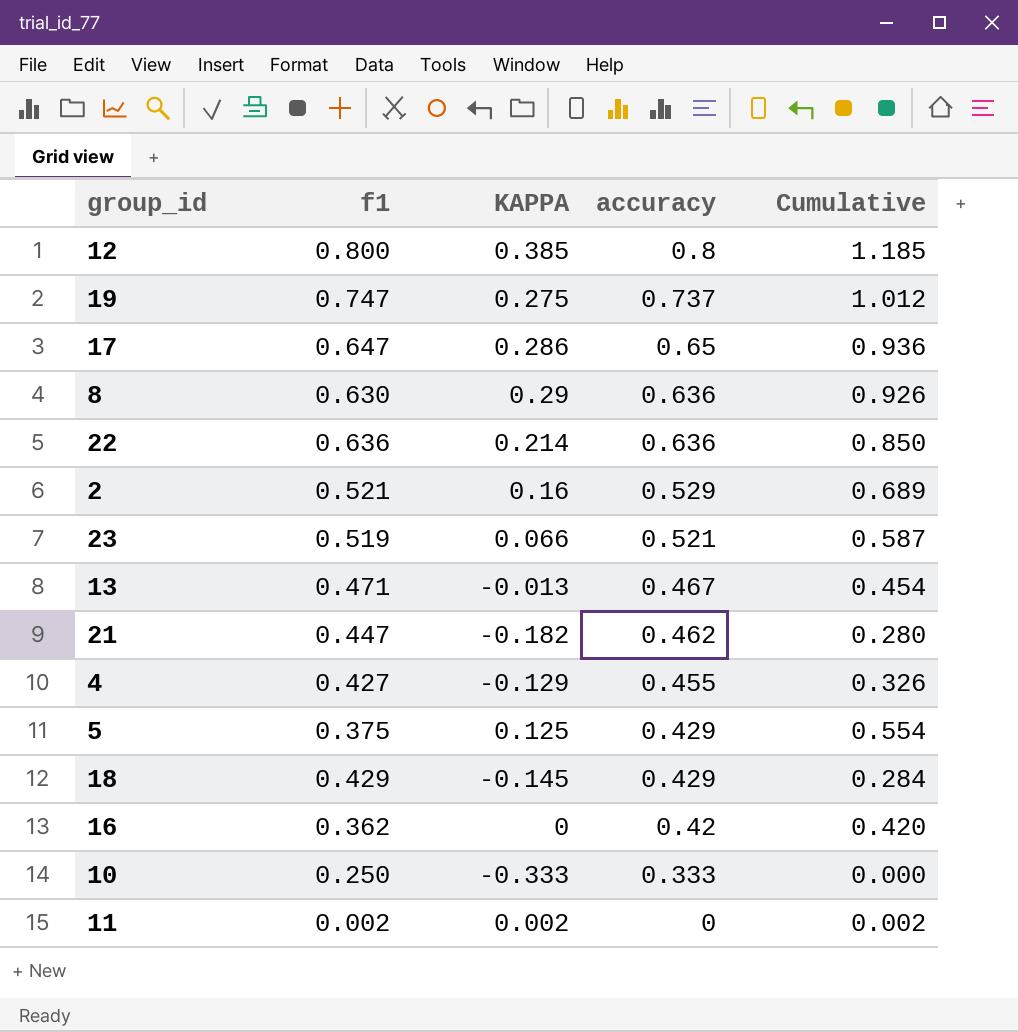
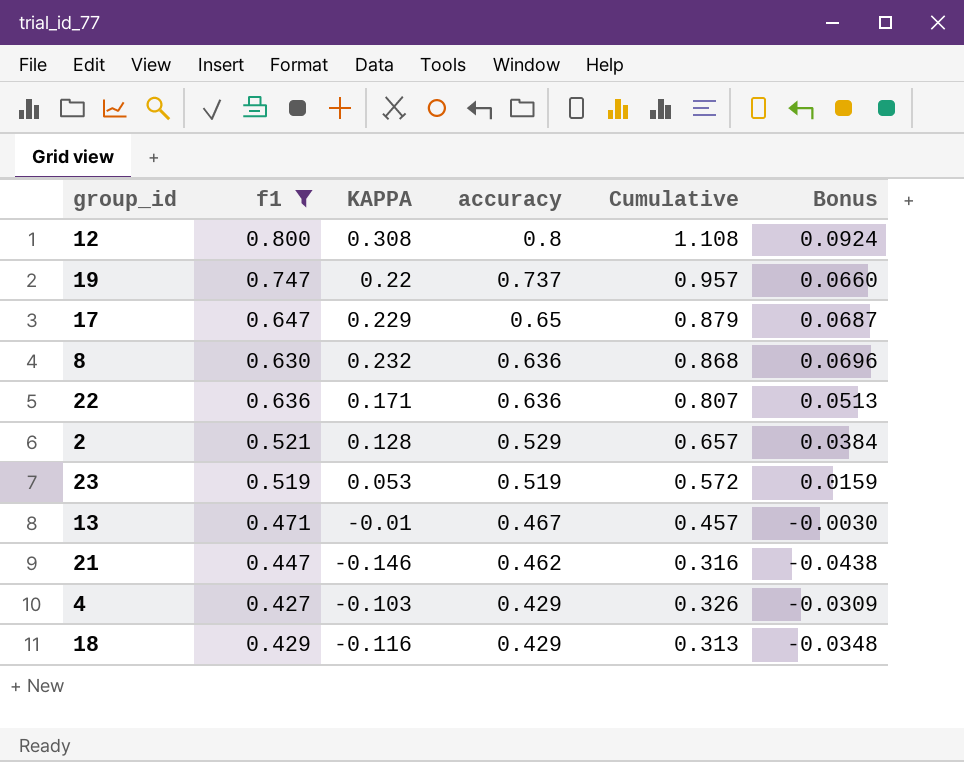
filter: none -> f1 >= 0.427
column Bonus | formula: none -> [KAPPA] * 0.3
12 | KAPPA: 0.385 -> 0.308
12 | Cumulative: 1.185 -> 1.108
19 | KAPPA: 0.275 -> 0.22
19 | Cumulative: 1.012 -> 0.957
17 | KAPPA: 0.286 -> 0.229
17 | Cumulative: 0.936 -> 0.879
8 | KAPPA: 0.29 -> 0.232
8 | Cumulative: 0.926 -> 0.868
22 | KAPPA: 0.214 -> 0.171
22 | Cumulative: 0.850 -> 0.807
2 | KAPPA: 0.16 -> 0.128
2 | Cumulative: 0.689 -> 0.657
23 | KAPPA: 0.066 -> 0.053
23 | accuracy: 0.521 -> 0.519
23 | Cumulative: 0.587 -> 0.572
13 | KAPPA: -0.013 -> -0.01
13 | Cumulative: 0.454 -> 0.457
21 | KAPPA: -0.182 -> -0.146
21 | Cumulative: 0.280 -> 0.316
4 | KAPPA: -0.129 -> -0.103
4 | accuracy: 0.455 -> 0.429
18 | KAPPA: -0.145 -> -0.116
18 | Cumulative: 0.284 -> 0.313

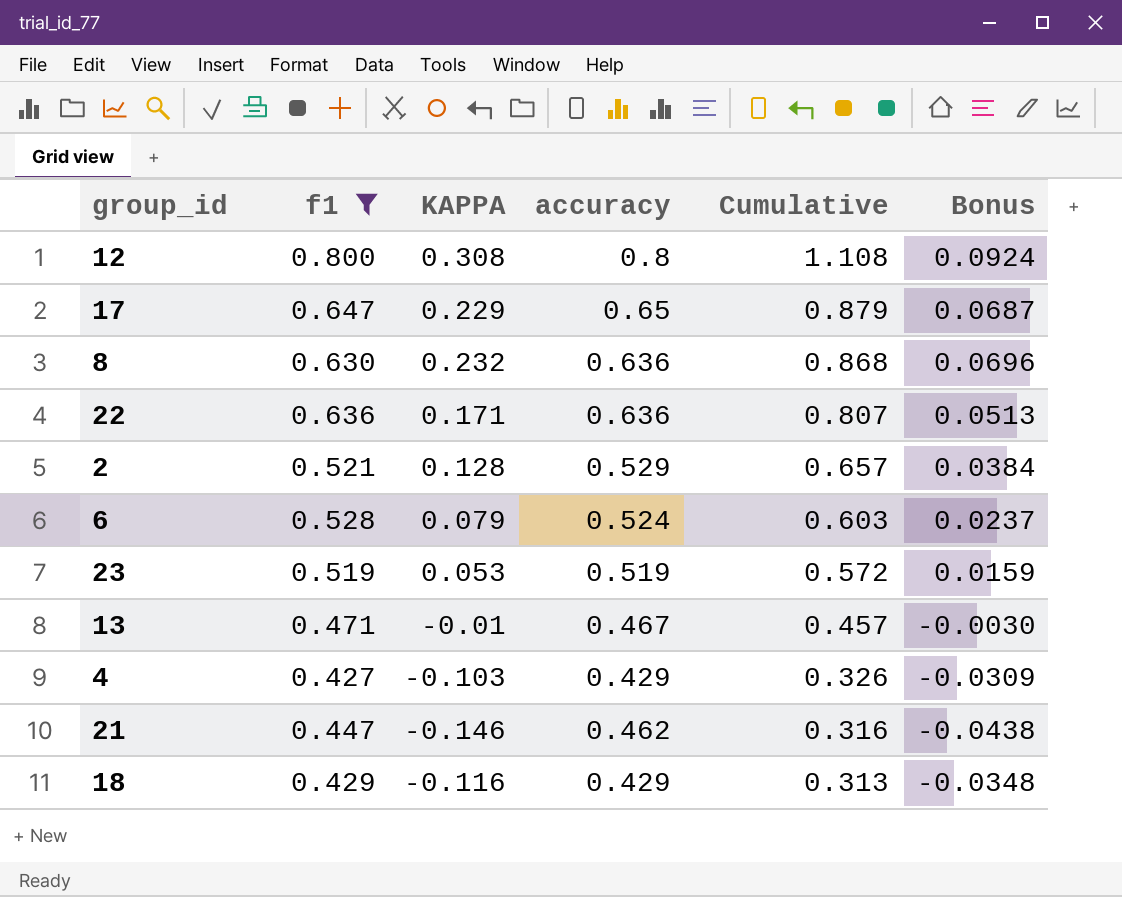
row order: accuracy descending -> Cumulative descending
row 19: 0.747 | 0.22 | 0.737 | 0.957 | 0.0660 -> none
row 6: none -> 0.528 | 0.079 | 0.524 | 0.603 | 0.0237

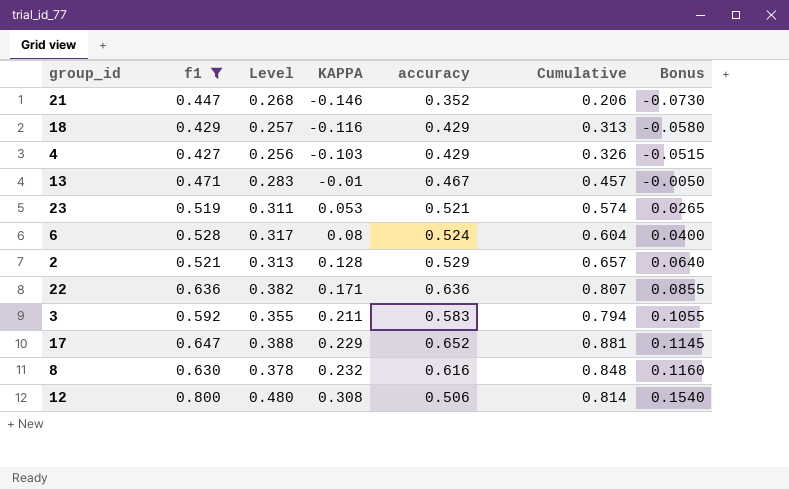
row order: Cumulative descending -> KAPPA ascending
column Level | formula: none -> [f1] * 0.6
column Bonus | formula: [KAPPA] * 0.3 -> [KAPPA] * 0.5
21 | accuracy: 0.462 -> 0.352
21 | Cumulative: 0.316 -> 0.206
23 | accuracy: 0.519 -> 0.521
23 | Cumulative: 0.572 -> 0.574
6 | KAPPA: 0.079 -> 0.08
6 | Cumulative: 0.603 -> 0.604
row 3: none -> 0.592 | 0.355 | 0.211 | 0.583 | 0.794 | 0.1055
17 | accuracy: 0.65 -> 0.652
17 | Cumulative: 0.879 -> 0.881
8 | accuracy: 0.636 -> 0.616
8 | Cumulative: 0.868 -> 0.848
12 | accuracy: 0.8 -> 0.506
12 | Cumulative: 1.108 -> 0.814

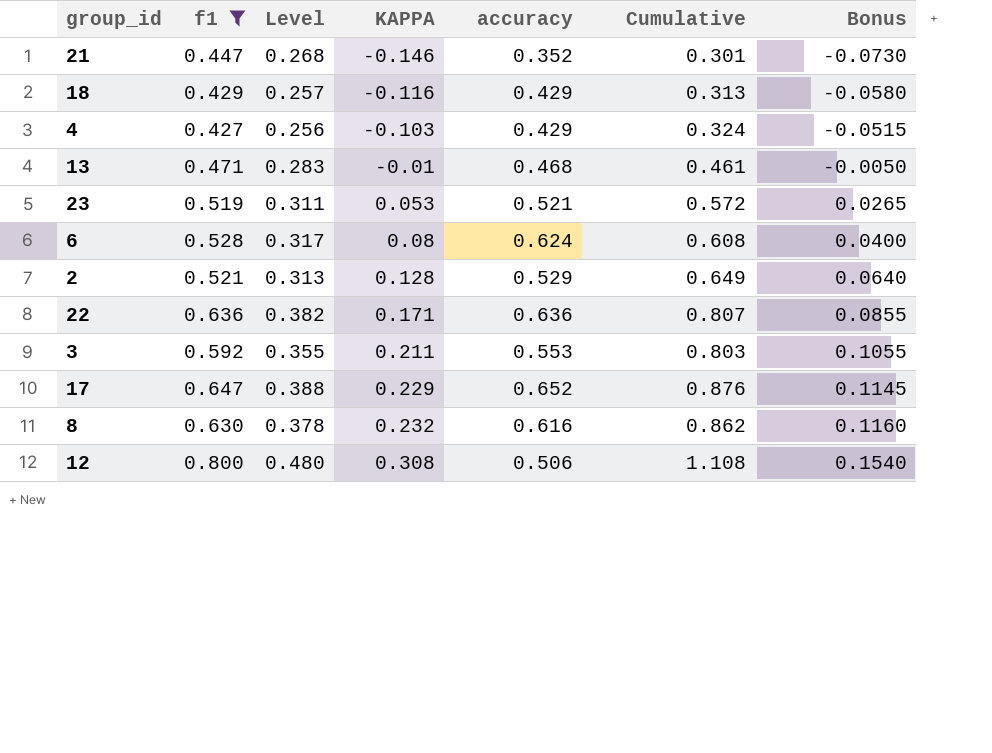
column Cumulative | formula: [KAPPA] + [accuracy] -> [f1] + [KAPPA]
13 | accuracy: 0.467 -> 0.468
6 | accuracy: 0.524 -> 0.624
3 | accuracy: 0.583 -> 0.553

